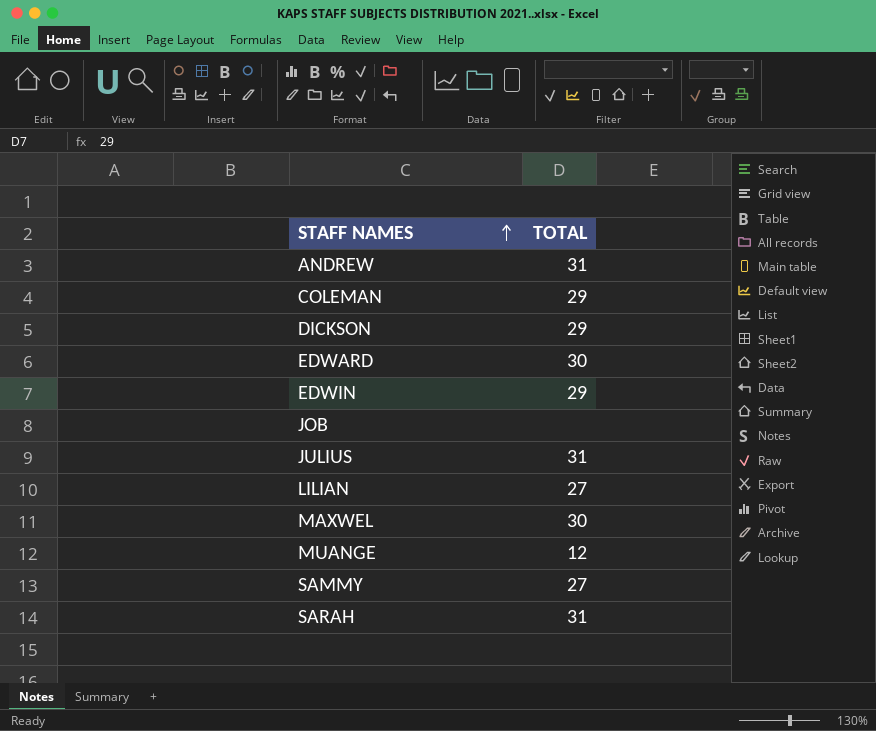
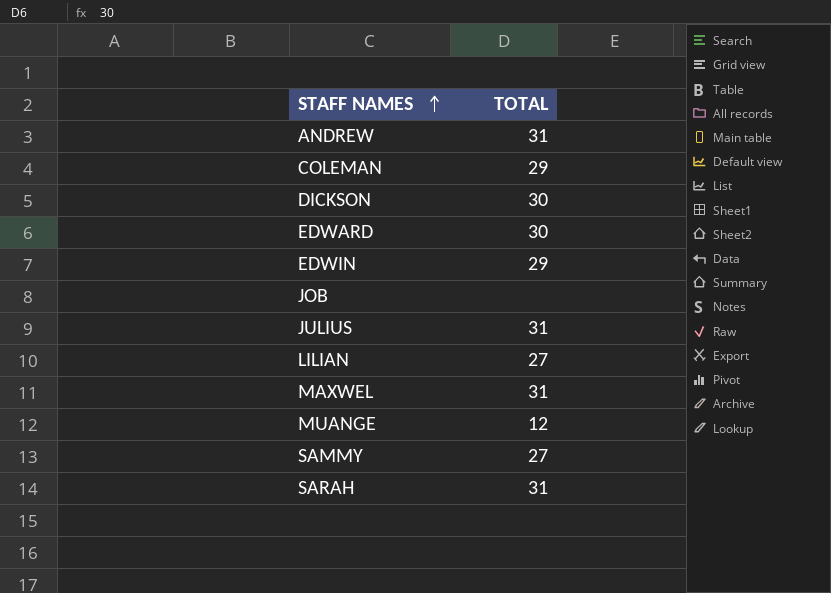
DICKSON | TOTAL: 29 -> 30
MAXWEL | TOTAL: 30 -> 31

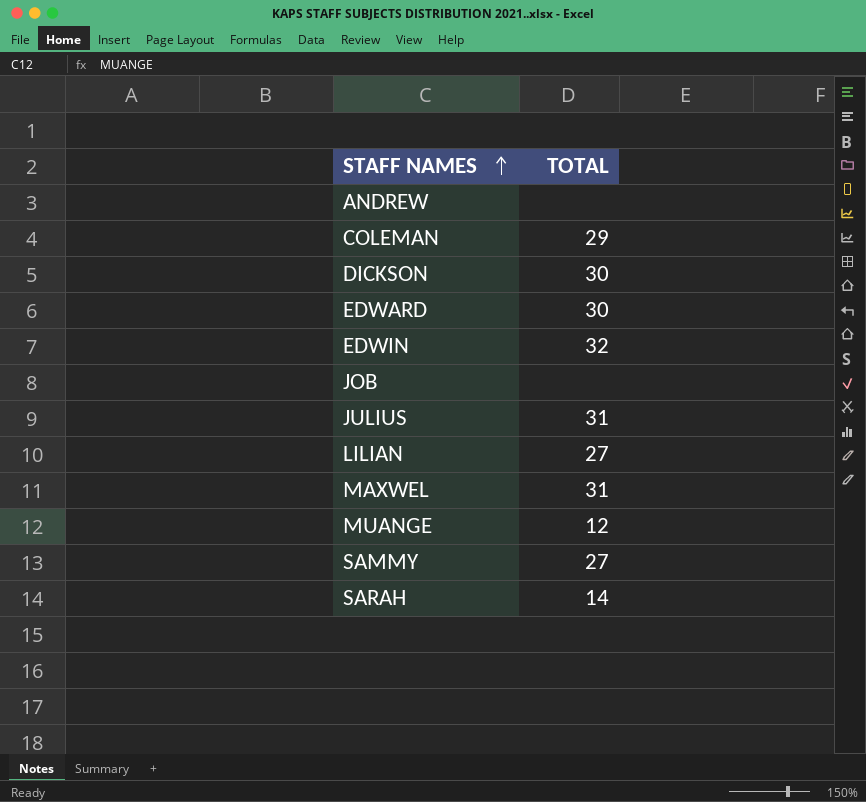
ANDREW | TOTAL: 31 -> none
EDWIN | TOTAL: 29 -> 32
SARAH | TOTAL: 31 -> 14

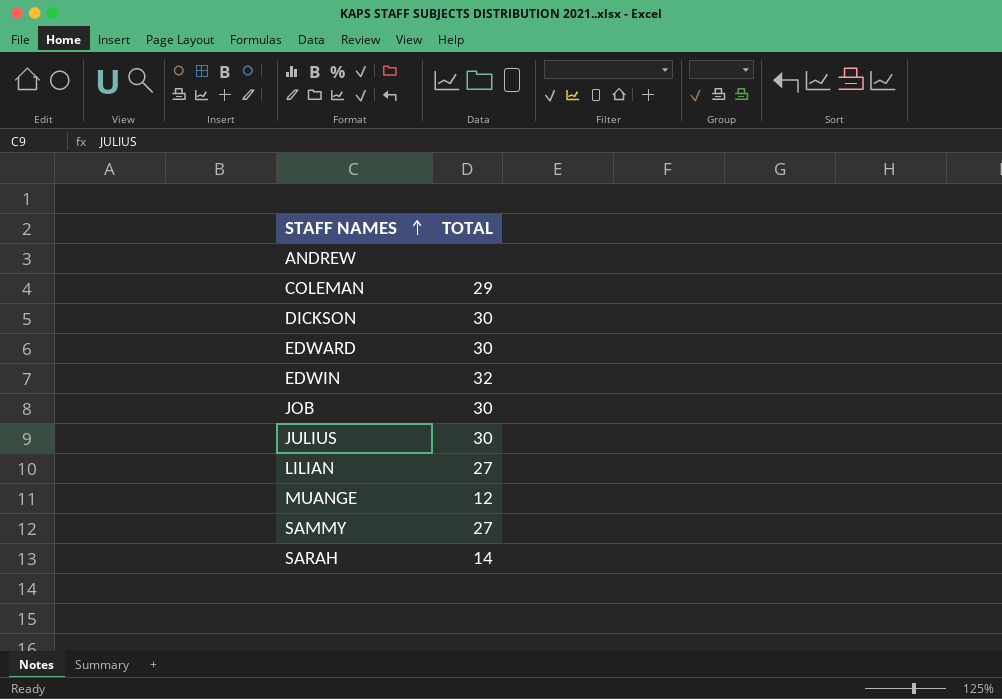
row MAXWEL: 31 -> none
JOB | TOTAL: none -> 30
JULIUS | TOTAL: 31 -> 30

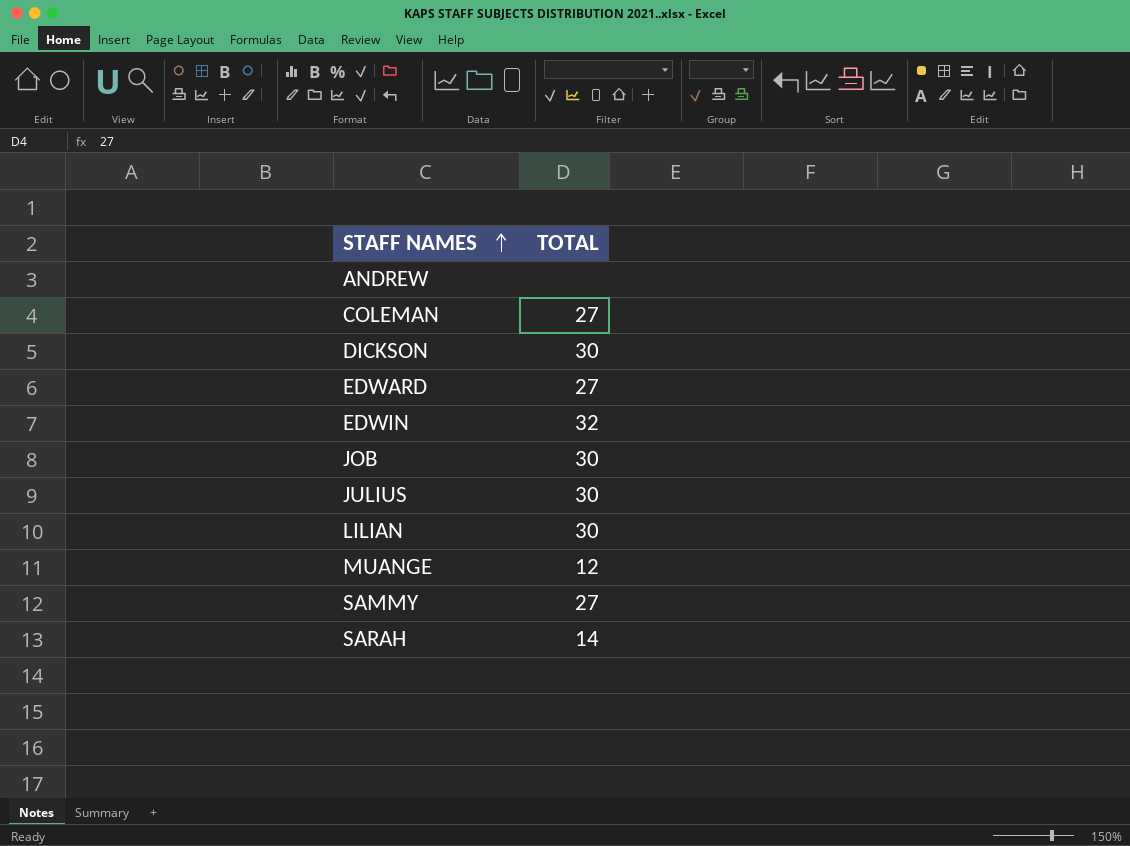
COLEMAN | TOTAL: 29 -> 27
EDWARD | TOTAL: 30 -> 27
LILIAN | TOTAL: 27 -> 30

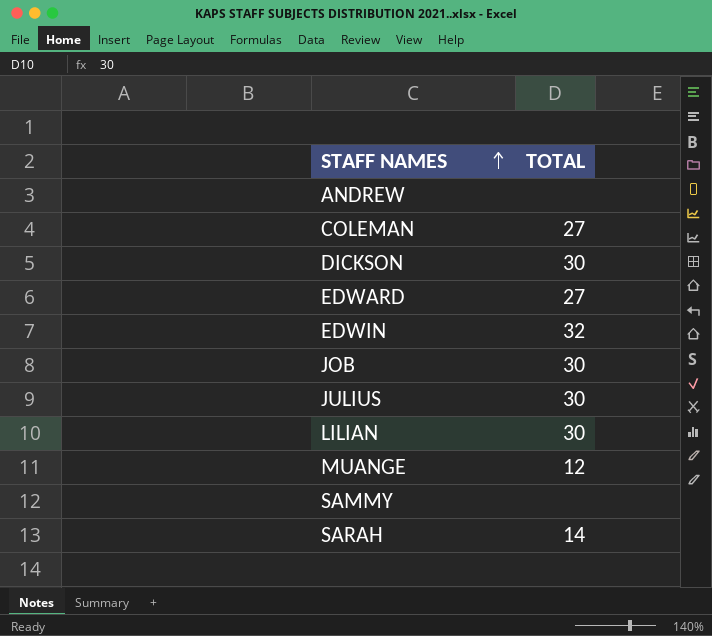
SAMMY | TOTAL: 27 -> none

